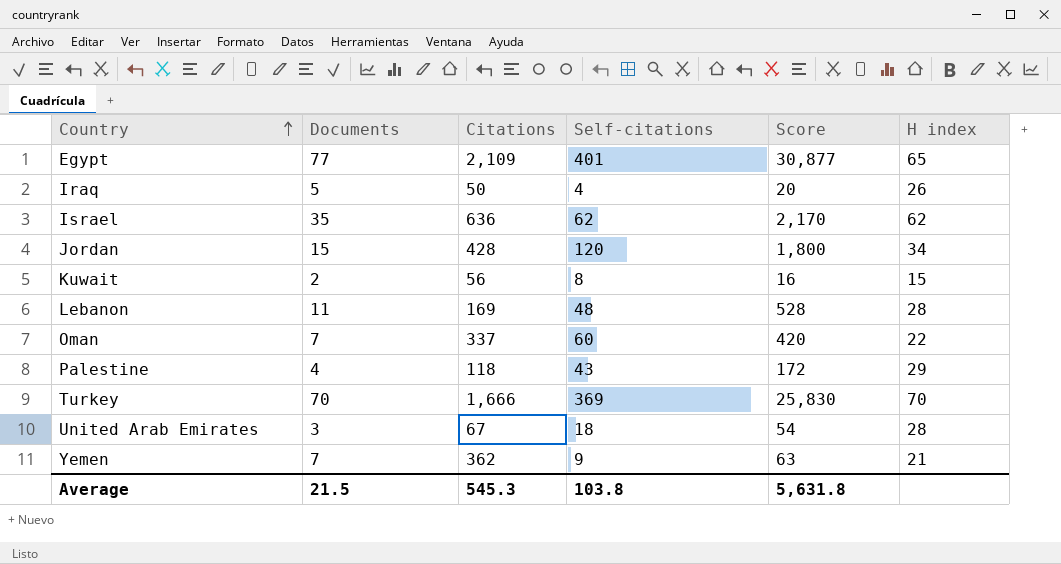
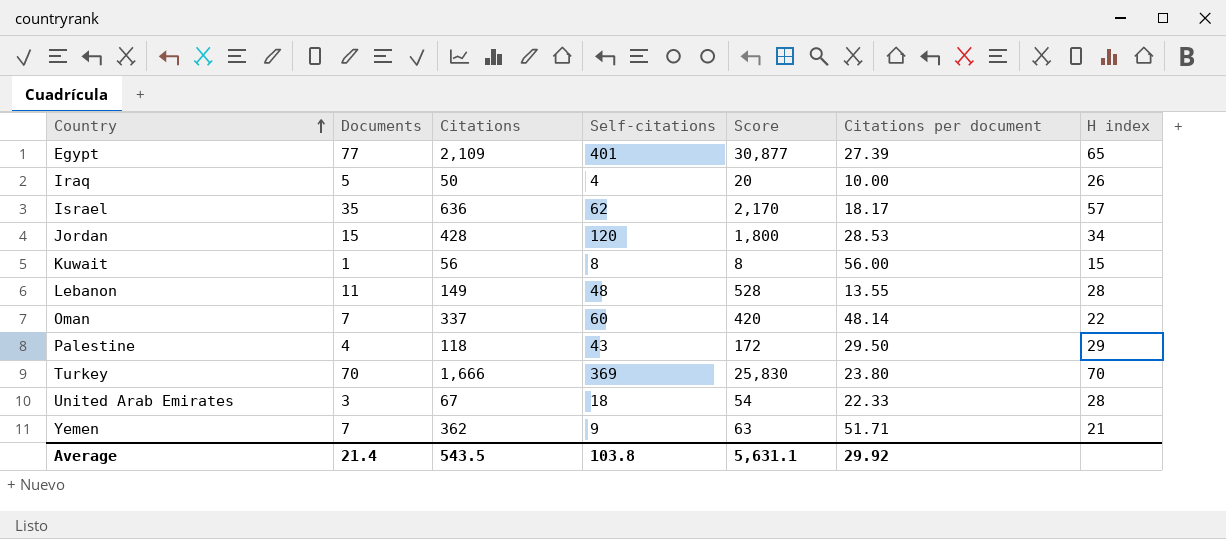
column Citations per document | formula: none -> [Citations] / [Documents]
Israel | H index: 62 -> 57
Kuwait | Documents: 2 -> 1
Kuwait | Score: 16 -> 8
Lebanon | Citations: 169 -> 149
Average | Documents: 21.5 -> 21.4
Average | Citations: 545.3 -> 543.5
Average | Score: 5,631.8 -> 5,631.1

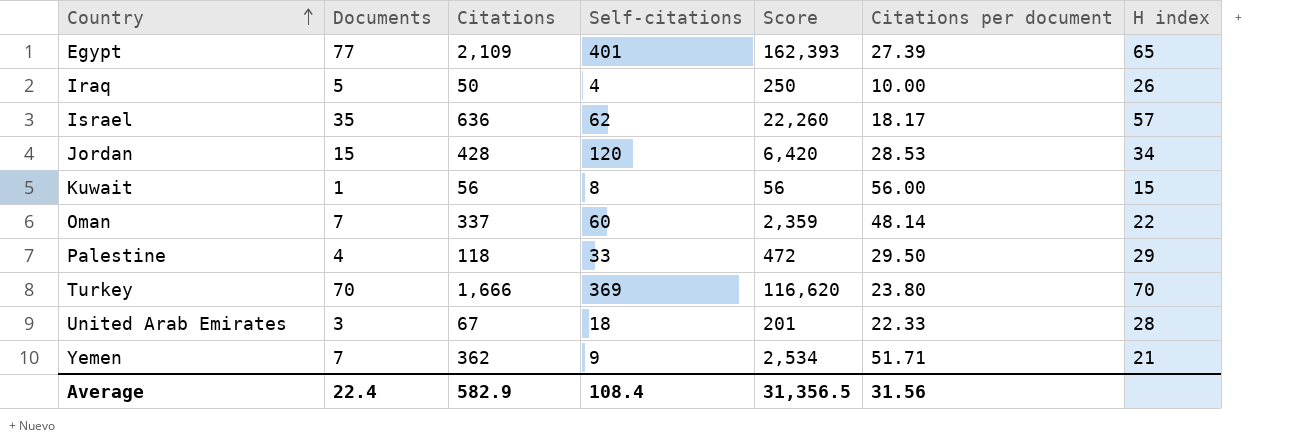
column Score | formula: [Documents] * [Self-citations] -> [Documents] * [Citations]
row Lebanon: 11 | 149 | 48 | 528 | 13.55 | 28 -> none
Palestine | Self-citations: 43 -> 33
Average | Documents: 21.4 -> 22.4
Average | Citations: 543.5 -> 582.9
Average | Self-citations: 103.8 -> 108.4
Average | Score: 5,631.1 -> 31,356.5
Average | Citations per document: 29.92 -> 31.56

